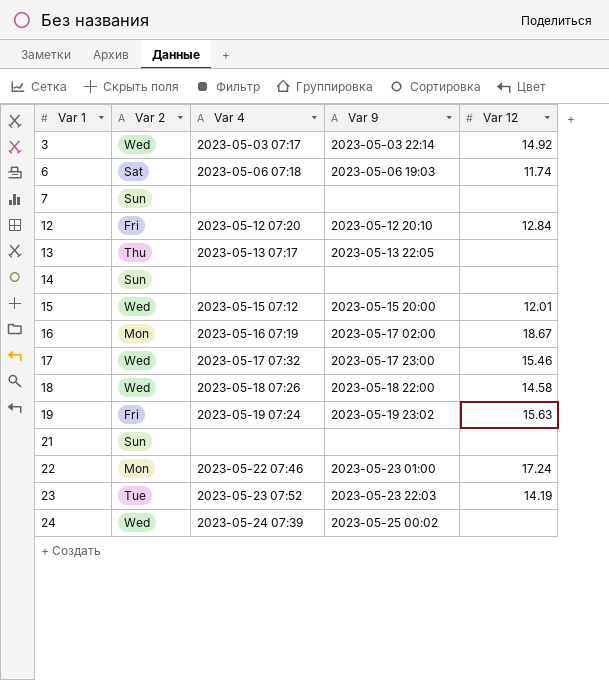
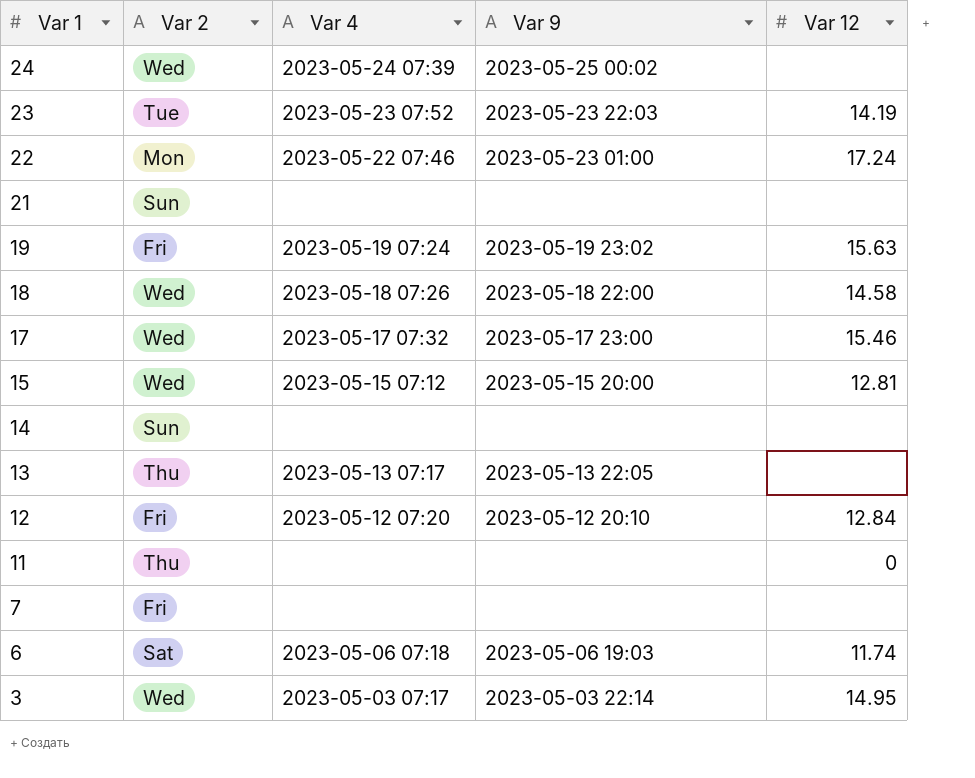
row order: Var 1 ascending -> Var 1 descending
row 16: Mon | 2023-05-16 07:19 | 2023-05-17 02:00 | 18.67 -> none
15 | Var 12: 12.01 -> 12.81
row 11: none -> Thu | none | none | 0
7 | Var 2: Sun -> Fri
3 | Var 12: 14.92 -> 14.95

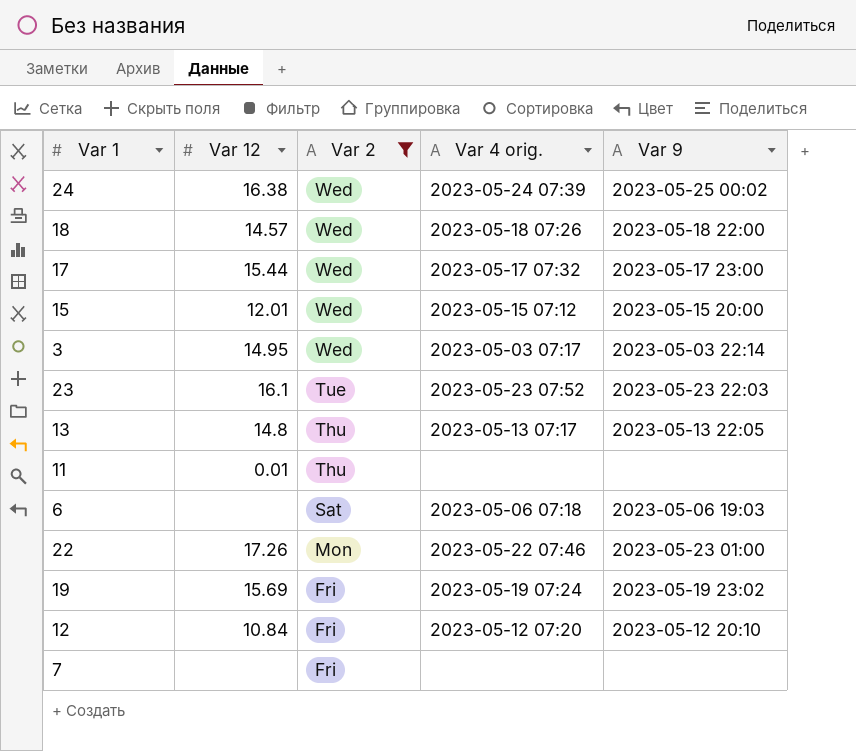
filter: none -> Var 2 != Sun
row order: Var 1 descending -> Var 2 descending
column Var 12 | position: 5 -> 2
column name: Var 4 -> Var 4 orig.
24 | Var 12: none -> 16.38
18 | Var 12: 14.58 -> 14.57
17 | Var 12: 15.46 -> 15.44
15 | Var 12: 12.81 -> 12.01
23 | Var 12: 14.19 -> 16.1
13 | Var 12: none -> 14.8
11 | Var 12: 0 -> 0.01
6 | Var 12: 11.74 -> none
22 | Var 12: 17.24 -> 17.26
19 | Var 12: 15.63 -> 15.69
12 | Var 12: 12.84 -> 10.84

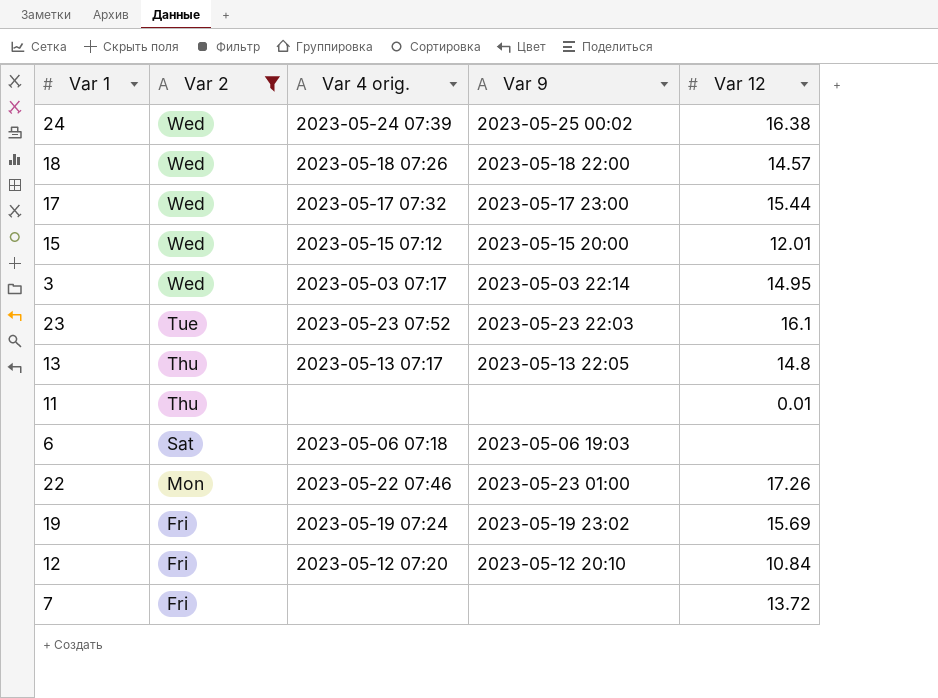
column Var 12 | position: 2 -> 5
7 | Var 12: none -> 13.72

